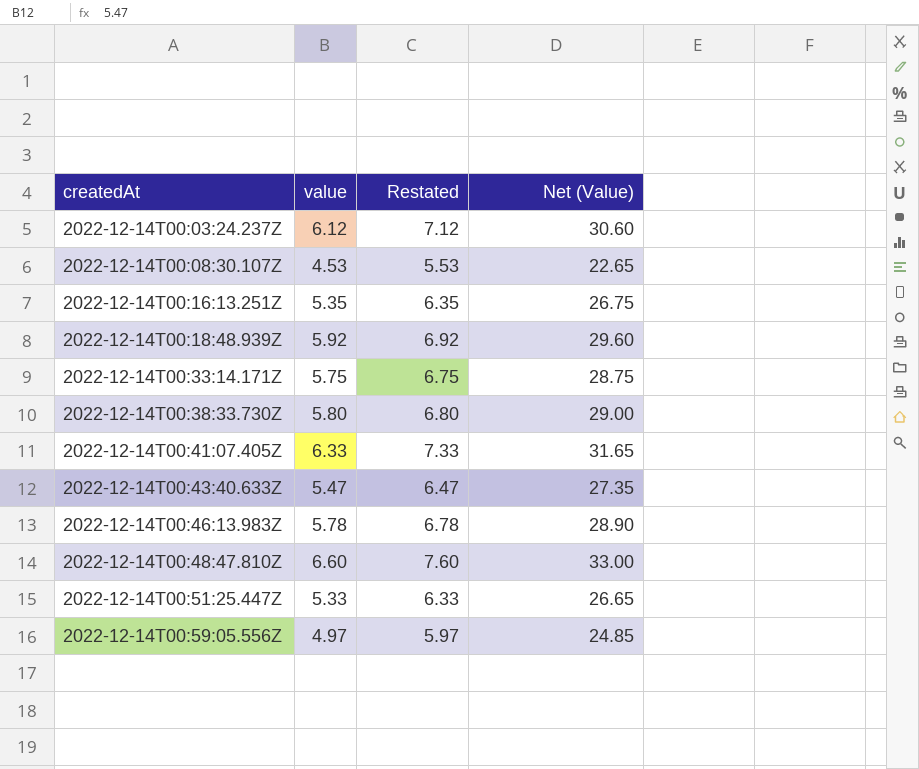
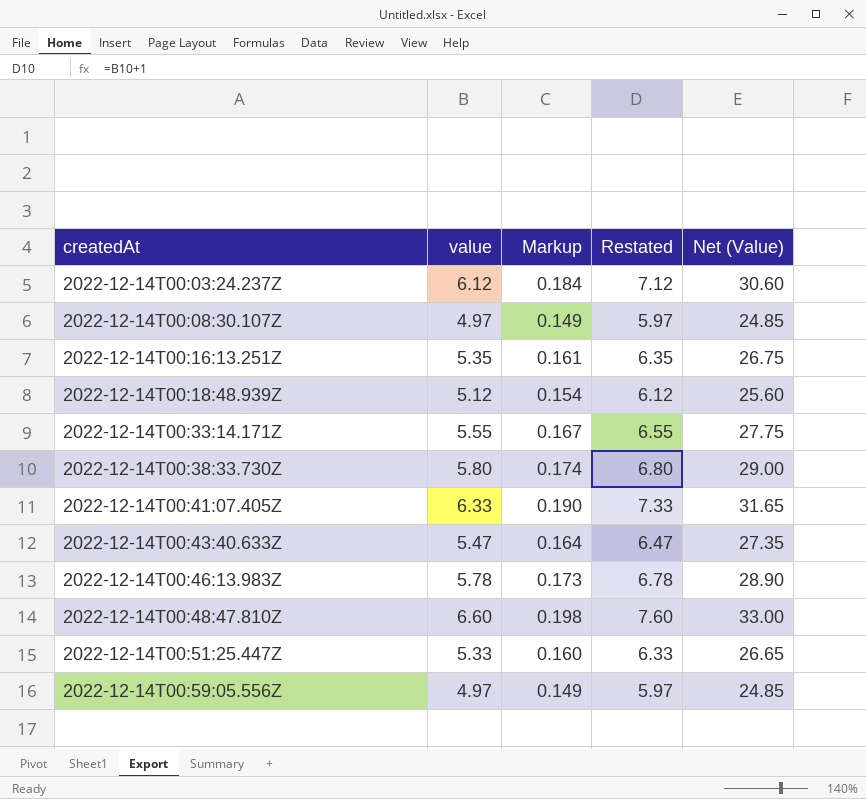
column Markup | formula: none -> [value] * 0.03
2022-12-14T00:08:30.107Z | value: 4.53 -> 4.97
2022-12-14T00:08:30.107Z | Restated: 5.53 -> 5.97
2022-12-14T00:08:30.107Z | Net (Value): 22.65 -> 24.85
2022-12-14T00:18:48.939Z | value: 5.92 -> 5.12
2022-12-14T00:18:48.939Z | Restated: 6.92 -> 6.12
2022-12-14T00:18:48.939Z | Net (Value): 29.60 -> 25.60
2022-12-14T00:33:14.171Z | value: 5.75 -> 5.55
2022-12-14T00:33:14.171Z | Restated: 6.75 -> 6.55
2022-12-14T00:33:14.171Z | Net (Value): 28.75 -> 27.75

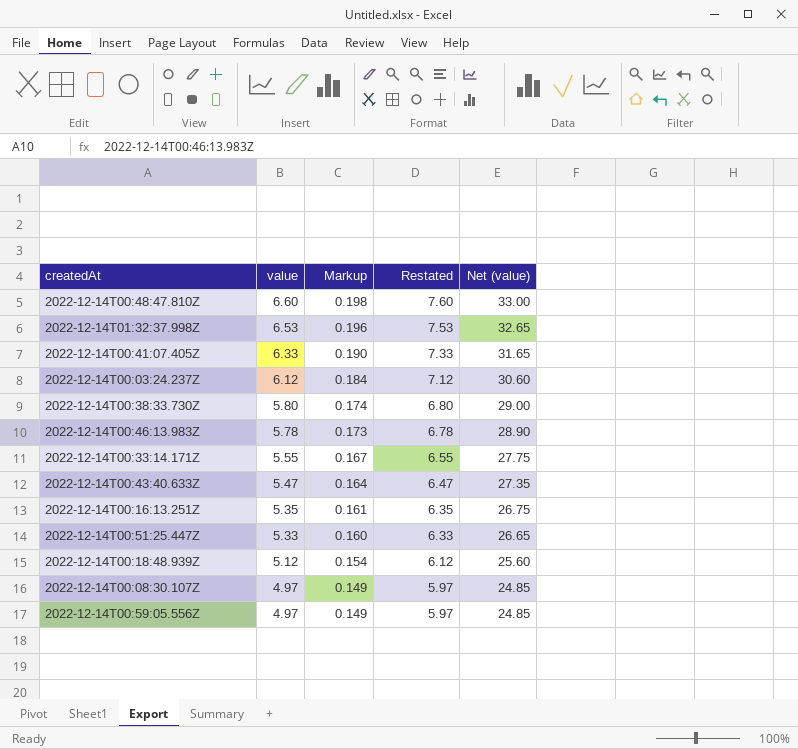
row order: createdAt ascending -> value descending
column name: Net (Value) -> Net (value)
row 2022-12-14T01:32:37.998Z: none -> 6.53 | 0.196 | 7.53 | 32.65

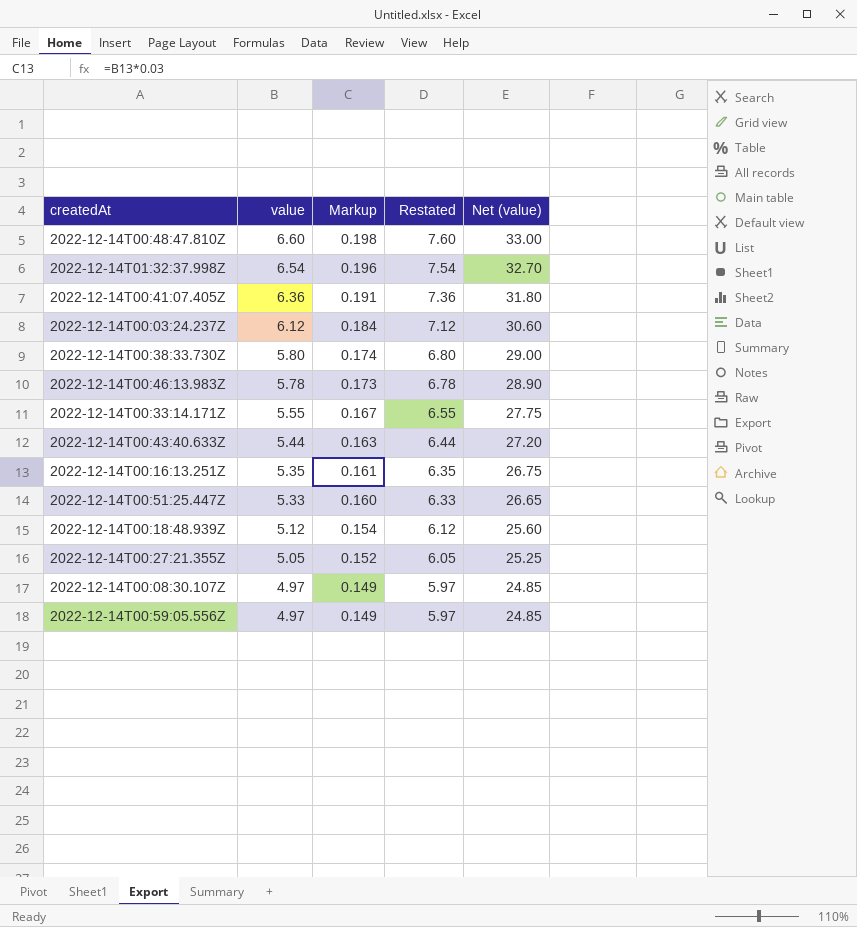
2022-12-14T01:32:37.998Z | value: 6.53 -> 6.54
2022-12-14T01:32:37.998Z | Restated: 7.53 -> 7.54
2022-12-14T01:32:37.998Z | Net (value): 32.65 -> 32.70
2022-12-14T00:41:07.405Z | value: 6.33 -> 6.36
2022-12-14T00:41:07.405Z | Markup: 0.190 -> 0.191
2022-12-14T00:41:07.405Z | Restated: 7.33 -> 7.36
2022-12-14T00:41:07.405Z | Net (value): 31.65 -> 31.80
2022-12-14T00:43:40.633Z | value: 5.47 -> 5.44
2022-12-14T00:43:40.633Z | Markup: 0.164 -> 0.163
2022-12-14T00:43:40.633Z | Restated: 6.47 -> 6.44
2022-12-14T00:43:40.633Z | Net (value): 27.35 -> 27.20
row 2022-12-14T00:27:21.355Z: none -> 5.05 | 0.152 | 6.05 | 25.25

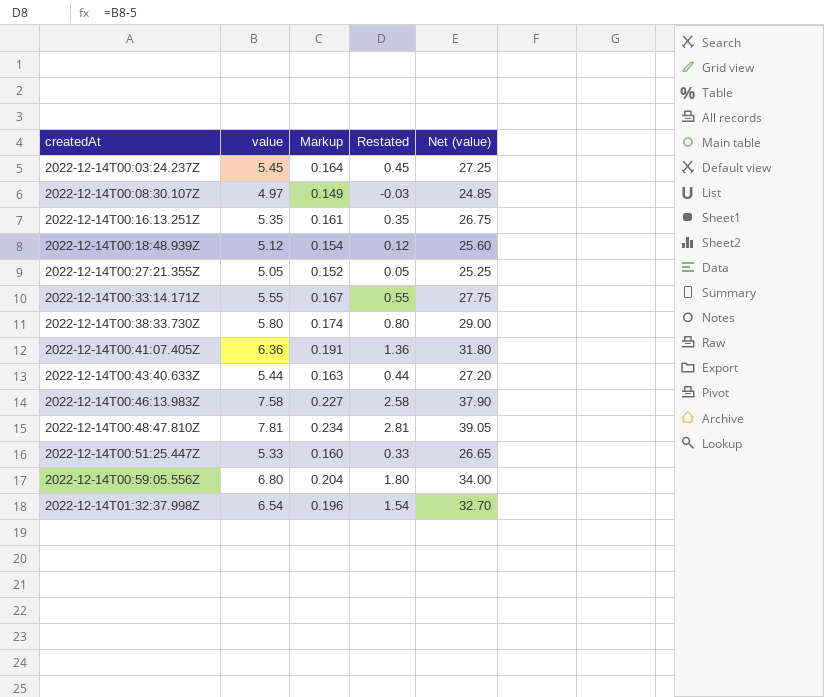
row order: value descending -> createdAt ascending
column Restated | formula: [value] + 1 -> [value] - 5
2022-12-14T00:03:24.237Z | value: 6.12 -> 5.45
2022-12-14T00:03:24.237Z | Markup: 0.184 -> 0.164
2022-12-14T00:03:24.237Z | Net (value): 30.60 -> 27.25
2022-12-14T00:46:13.983Z | value: 5.78 -> 7.58
2022-12-14T00:46:13.983Z | Markup: 0.173 -> 0.227
2022-12-14T00:46:13.983Z | Net (value): 28.90 -> 37.90
2022-12-14T00:48:47.810Z | value: 6.60 -> 7.81
2022-12-14T00:48:47.810Z | Markup: 0.198 -> 0.234
2022-12-14T00:48:47.810Z | Net (value): 33.00 -> 39.05
2022-12-14T00:59:05.556Z | value: 4.97 -> 6.80
2022-12-14T00:59:05.556Z | Markup: 0.149 -> 0.204
2022-12-14T00:59:05.556Z | Net (value): 24.85 -> 34.00

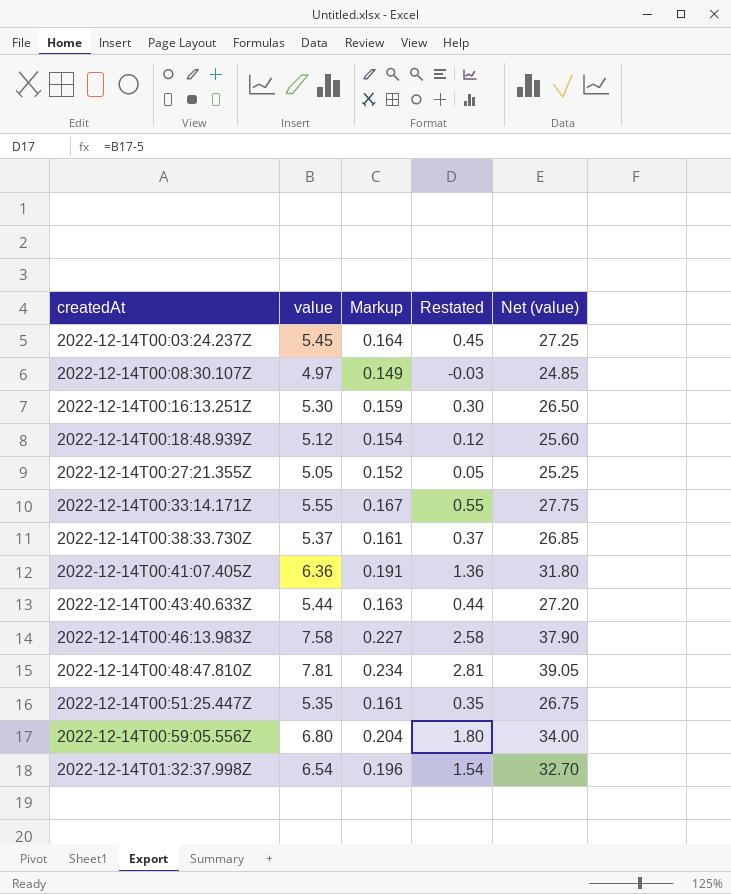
2022-12-14T00:16:13.251Z | value: 5.35 -> 5.30
2022-12-14T00:16:13.251Z | Markup: 0.161 -> 0.159
2022-12-14T00:16:13.251Z | Restated: 0.35 -> 0.30
2022-12-14T00:16:13.251Z | Net (value): 26.75 -> 26.50
2022-12-14T00:38:33.730Z | value: 5.80 -> 5.37
2022-12-14T00:38:33.730Z | Markup: 0.174 -> 0.161
2022-12-14T00:38:33.730Z | Restated: 0.80 -> 0.37
2022-12-14T00:38:33.730Z | Net (value): 29.00 -> 26.85
2022-12-14T00:51:25.447Z | value: 5.33 -> 5.35
2022-12-14T00:51:25.447Z | Markup: 0.160 -> 0.161
2022-12-14T00:51:25.447Z | Restated: 0.33 -> 0.35
2022-12-14T00:51:25.447Z | Net (value): 26.65 -> 26.75

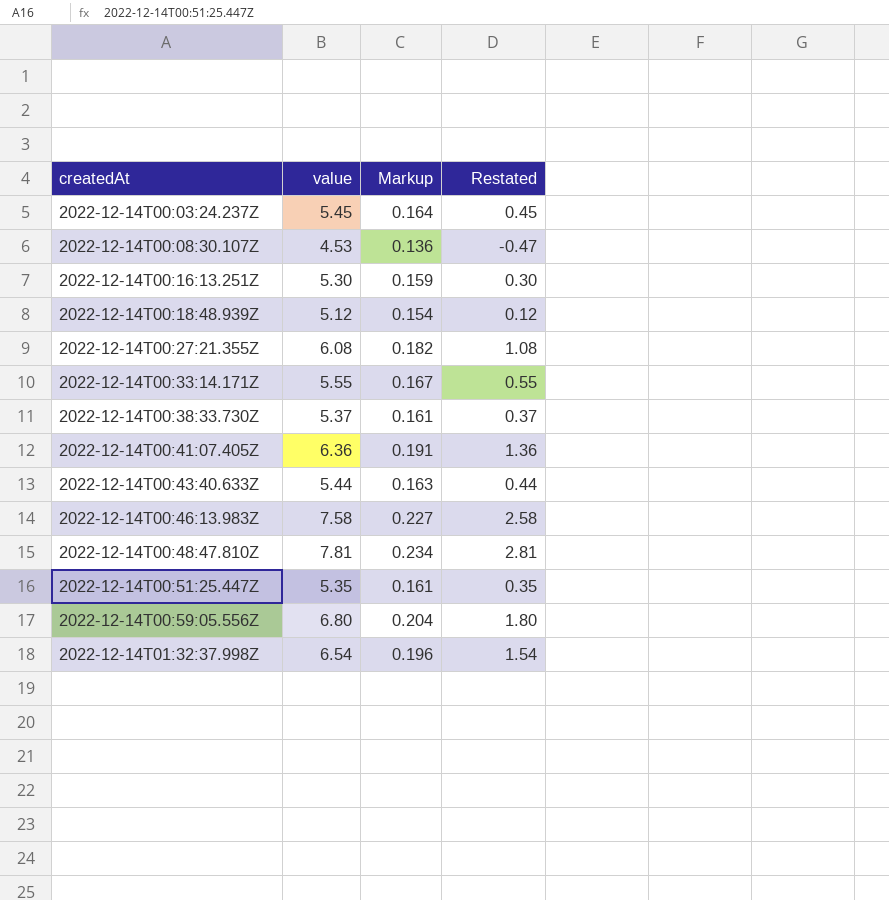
column Net (value) | formula: [value] * 5 -> none
2022-12-14T00:08:30.107Z | value: 4.97 -> 4.53
2022-12-14T00:08:30.107Z | Markup: 0.149 -> 0.136
2022-12-14T00:08:30.107Z | Restated: -0.03 -> -0.47
2022-12-14T00:27:21.355Z | value: 5.05 -> 6.08
2022-12-14T00:27:21.355Z | Markup: 0.152 -> 0.182
2022-12-14T00:27:21.355Z | Restated: 0.05 -> 1.08

